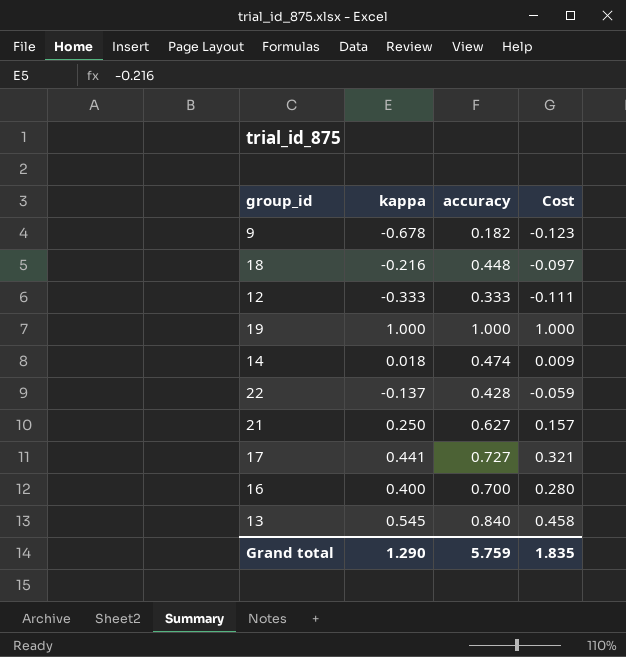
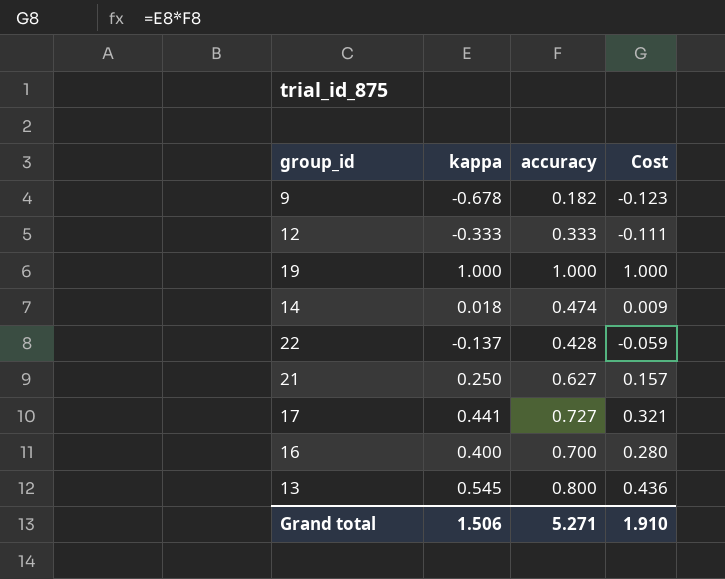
row 18: -0.216 | 0.448 | -0.097 -> none
13 | accuracy: 0.840 -> 0.800
13 | Cost: 0.458 -> 0.436
Grand total | kappa: 1.290 -> 1.506
Grand total | accuracy: 5.759 -> 5.271
Grand total | Cost: 1.835 -> 1.910

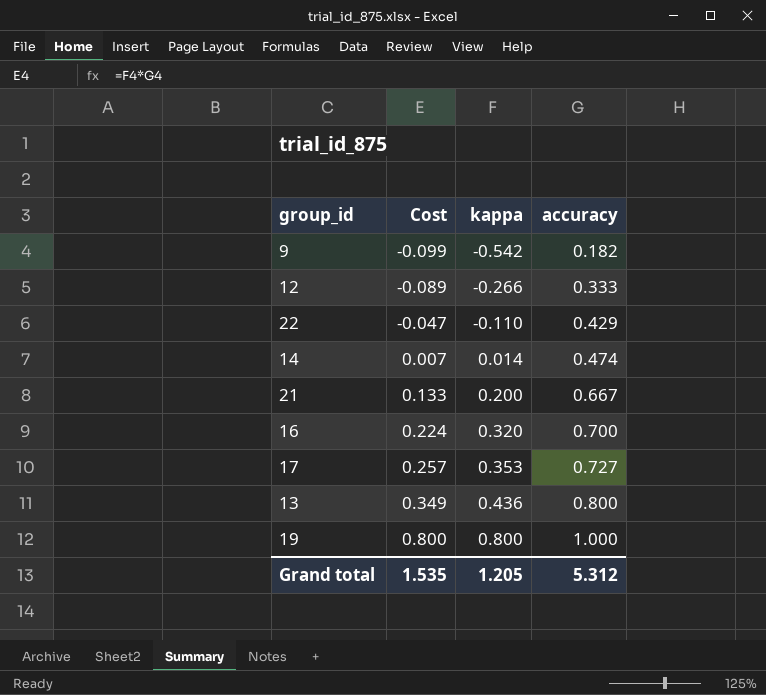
row order: none -> Cost ascending
column Cost | position: 4 -> 2
9 | Cost: -0.123 -> -0.099
9 | kappa: -0.678 -> -0.542
12 | Cost: -0.111 -> -0.089
12 | kappa: -0.333 -> -0.266
22 | Cost: -0.059 -> -0.047
22 | kappa: -0.137 -> -0.110
22 | accuracy: 0.428 -> 0.429
14 | Cost: 0.009 -> 0.007
14 | kappa: 0.018 -> 0.014
21 | Cost: 0.157 -> 0.133
21 | kappa: 0.250 -> 0.200
21 | accuracy: 0.627 -> 0.667
16 | Cost: 0.280 -> 0.224
16 | kappa: 0.400 -> 0.320
17 | Cost: 0.321 -> 0.257
17 | kappa: 0.441 -> 0.353
13 | Cost: 0.436 -> 0.349
13 | kappa: 0.545 -> 0.436
19 | Cost: 1.000 -> 0.800
19 | kappa: 1.000 -> 0.800
Grand total | Cost: 1.910 -> 1.535
Grand total | kappa: 1.506 -> 1.205
Grand total | accuracy: 5.271 -> 5.312

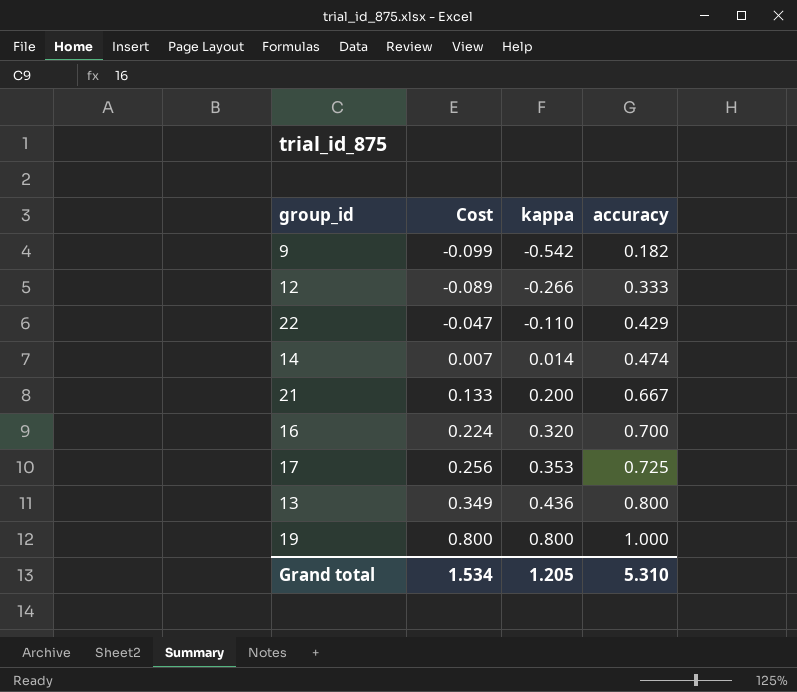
17 | Cost: 0.257 -> 0.256
17 | accuracy: 0.727 -> 0.725
Grand total | Cost: 1.535 -> 1.534
Grand total | accuracy: 5.312 -> 5.310

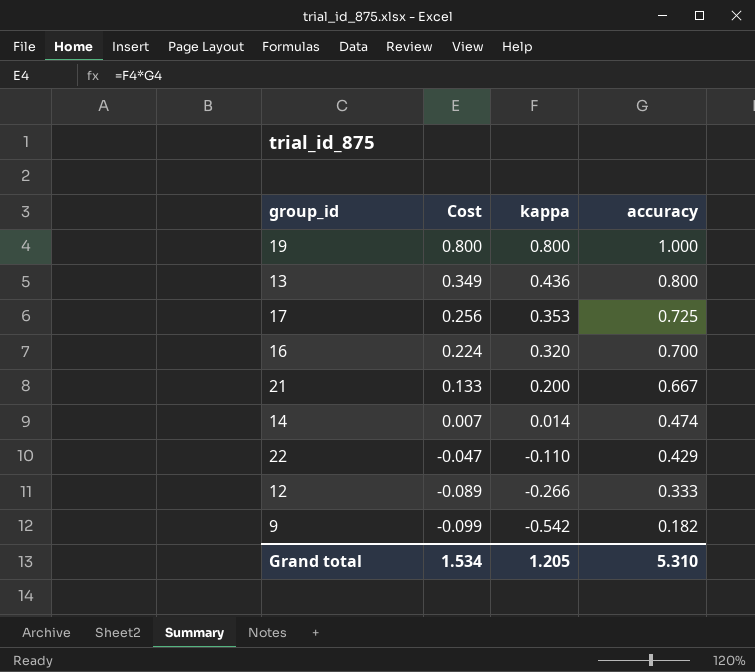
row order: Cost ascending -> Cost descending

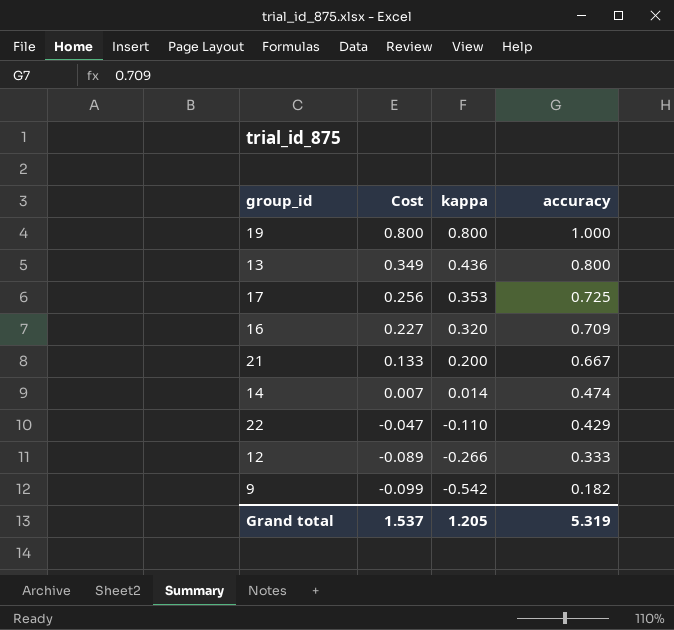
16 | Cost: 0.224 -> 0.227
16 | accuracy: 0.700 -> 0.709
Grand total | Cost: 1.534 -> 1.537
Grand total | accuracy: 5.310 -> 5.319

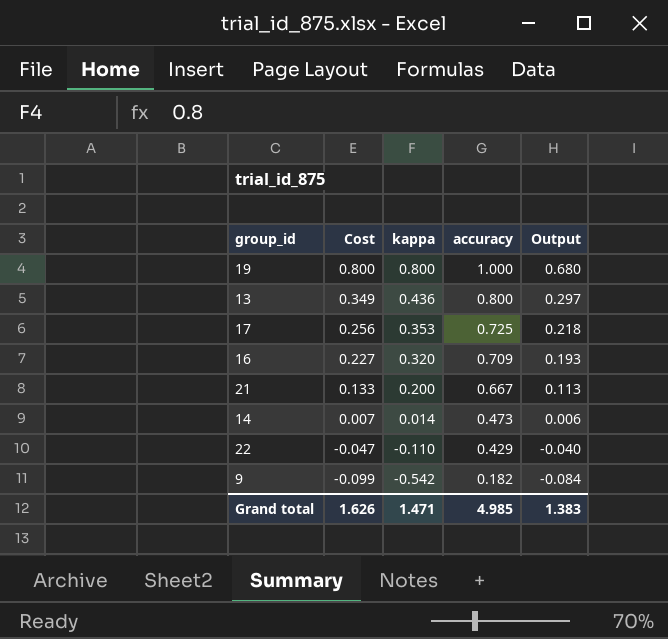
column Output | formula: none -> [Cost] * 0.85
row 12: -0.089 | -0.266 | 0.333 -> none
14 | accuracy: 0.474 -> 0.473
Grand total | Cost: 1.537 -> 1.626
Grand total | kappa: 1.205 -> 1.471
Grand total | accuracy: 5.319 -> 4.985

